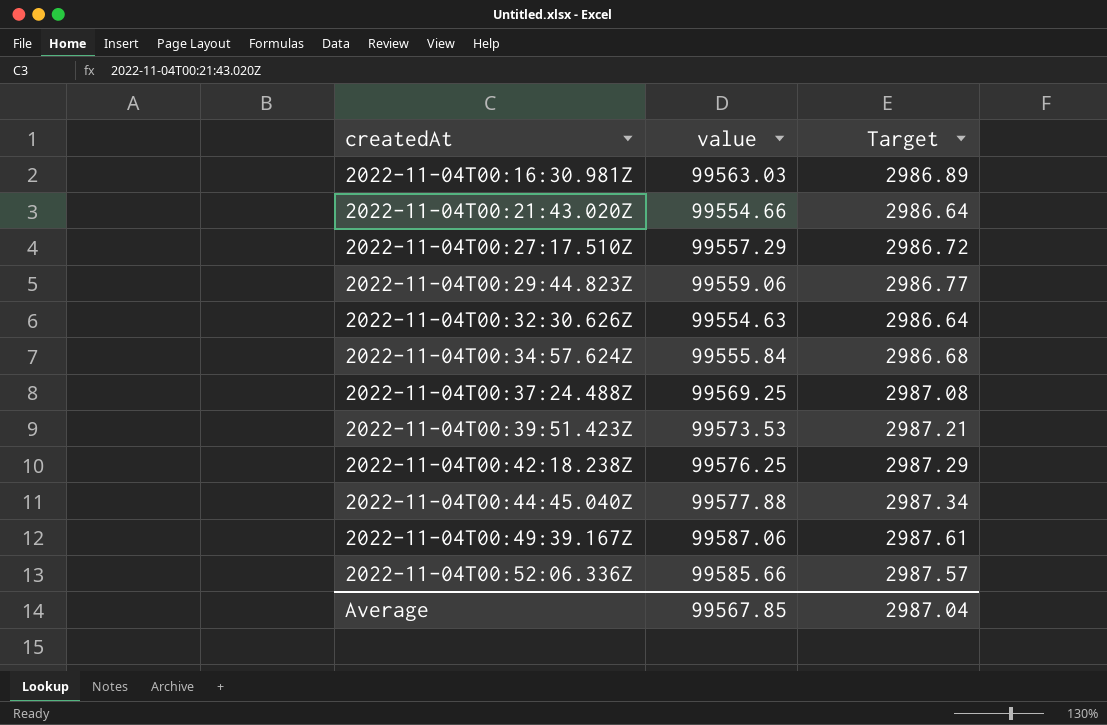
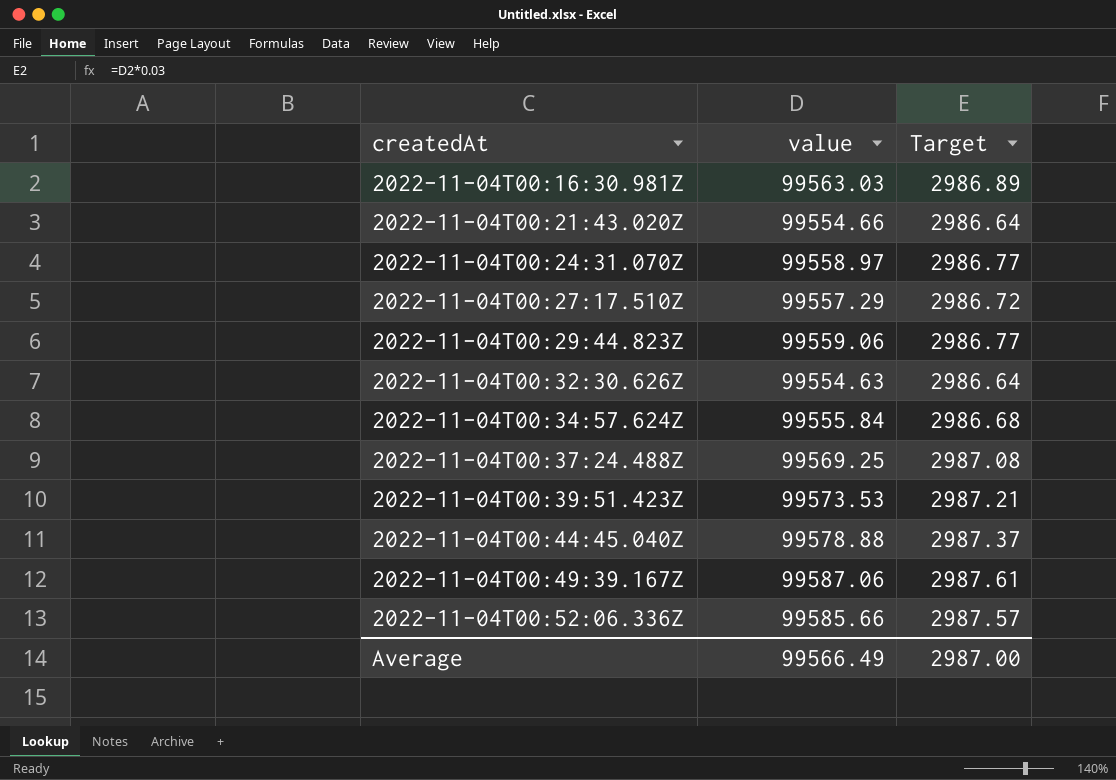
row 2022-11-04T00:42:18.238Z: 99576.25 | 2987.29 -> none
row 2022-11-04T00:24:31.070Z: none -> 99558.97 | 2986.77
2022-11-04T00:44:45.040Z | value: 99577.88 -> 99578.88
2022-11-04T00:44:45.040Z | Target: 2987.34 -> 2987.37
Average | value: 99567.85 -> 99566.49
Average | Target: 2987.04 -> 2987.00

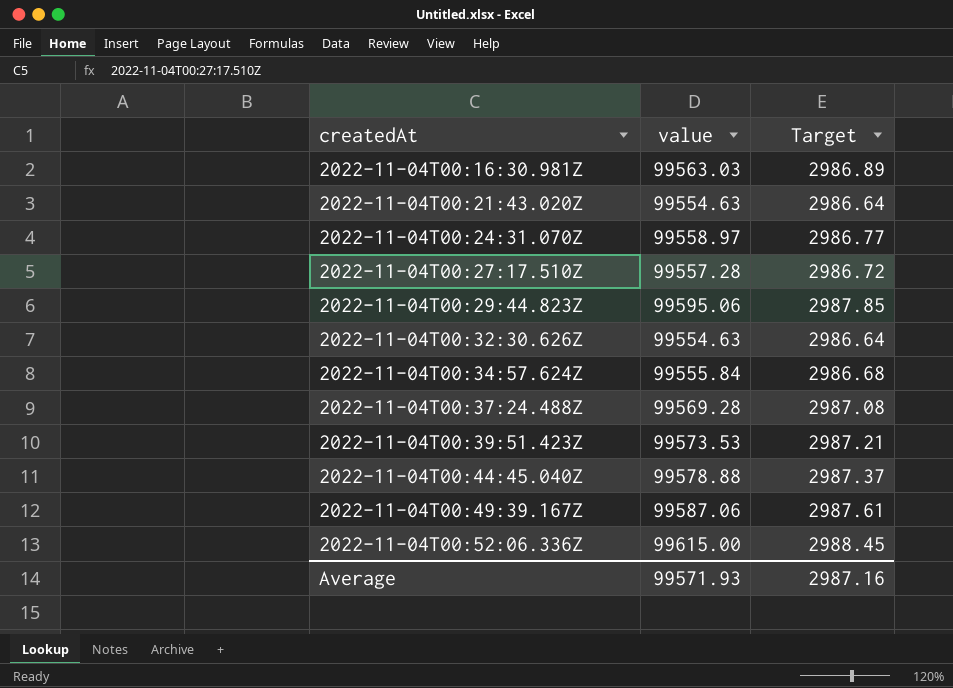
2022-11-04T00:21:43.020Z | value: 99554.66 -> 99554.63
2022-11-04T00:27:17.510Z | value: 99557.29 -> 99557.28
2022-11-04T00:29:44.823Z | value: 99559.06 -> 99595.06
2022-11-04T00:29:44.823Z | Target: 2986.77 -> 2987.85
2022-11-04T00:37:24.488Z | value: 99569.25 -> 99569.28
2022-11-04T00:52:06.336Z | value: 99585.66 -> 99615.00
2022-11-04T00:52:06.336Z | Target: 2987.57 -> 2988.45
Average | value: 99566.49 -> 99571.93
Average | Target: 2987.00 -> 2987.16

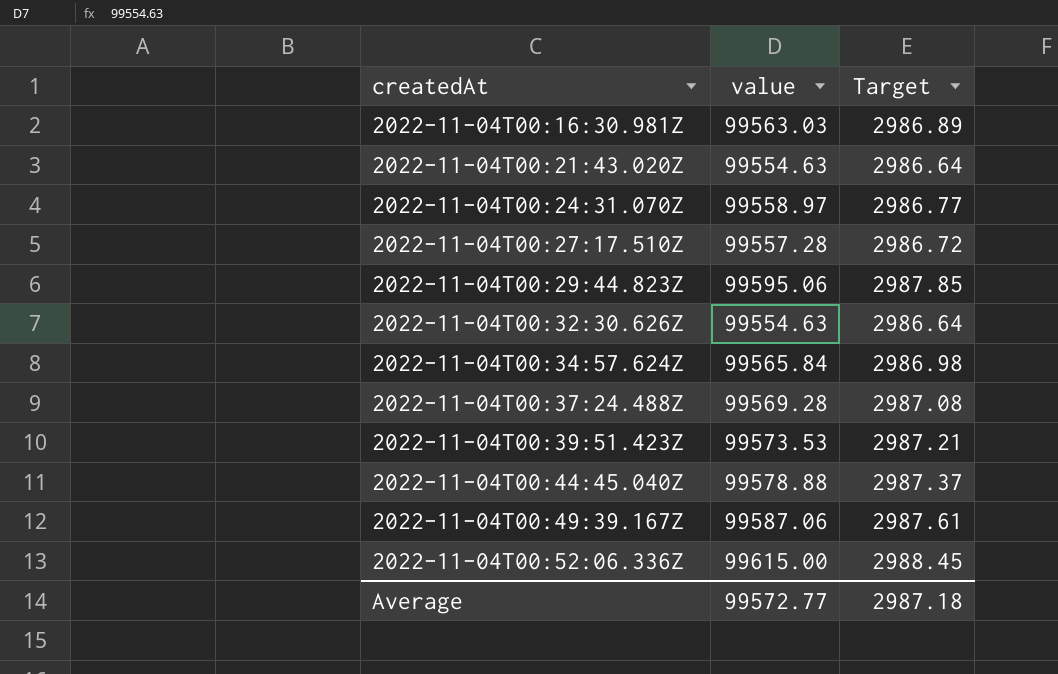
2022-11-04T00:34:57.624Z | value: 99555.84 -> 99565.84
2022-11-04T00:34:57.624Z | Target: 2986.68 -> 2986.98
Average | value: 99571.93 -> 99572.77
Average | Target: 2987.16 -> 2987.18

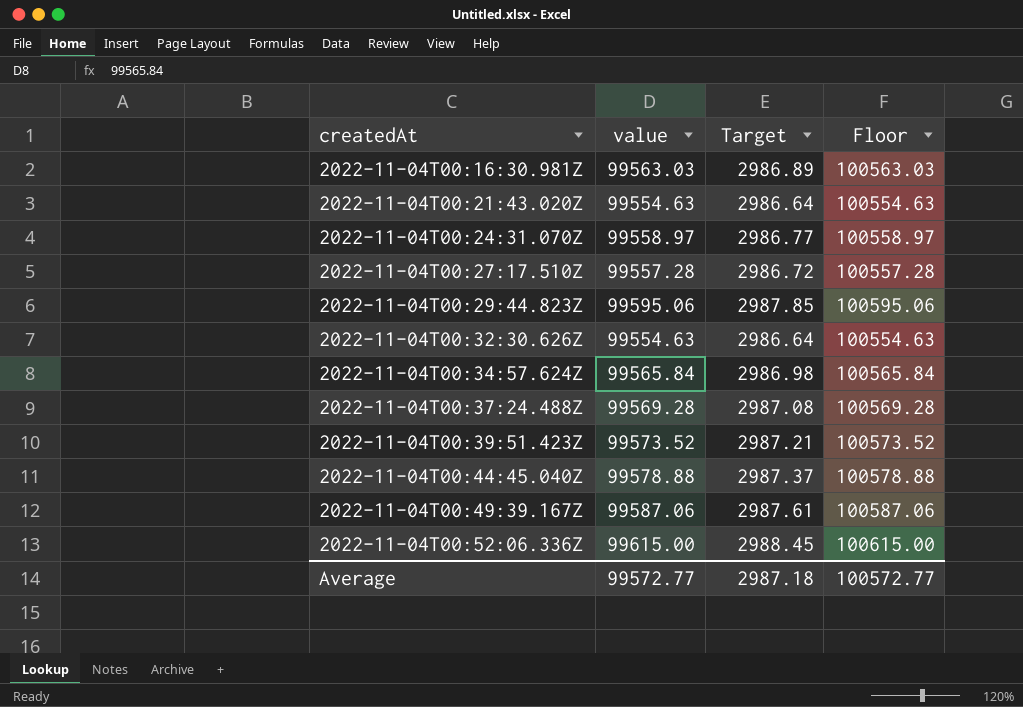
column Floor | formula: none -> [value] + 1000
2022-11-04T00:39:51.423Z | value: 99573.53 -> 99573.52

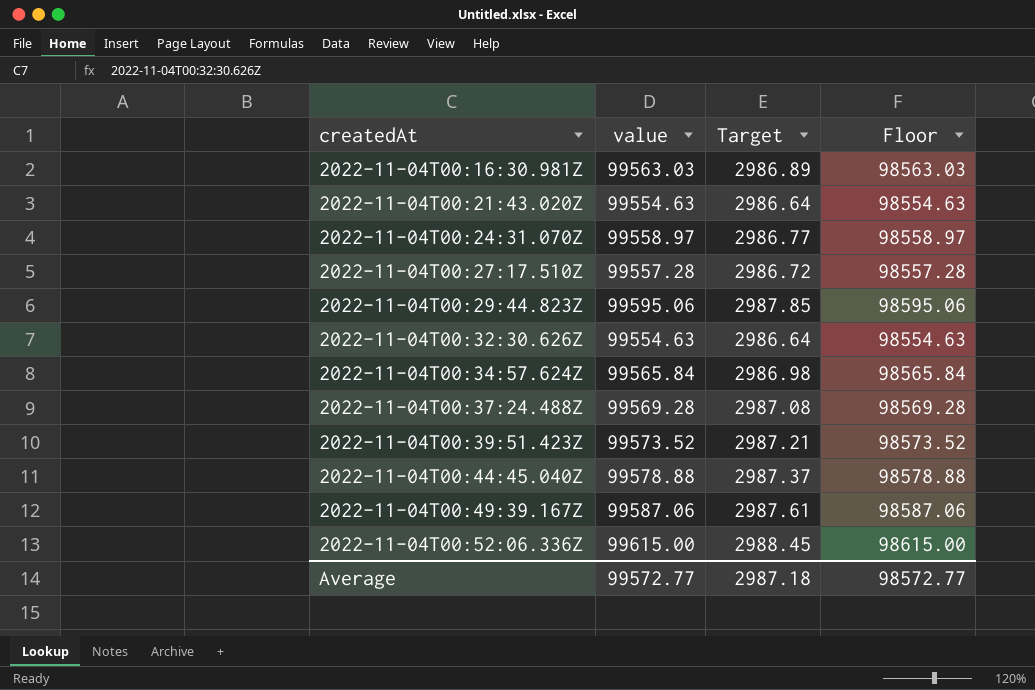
column Floor | formula: [value] + 1000 -> [value] - 1000
Average | Floor: 100572.77 -> 98572.77

